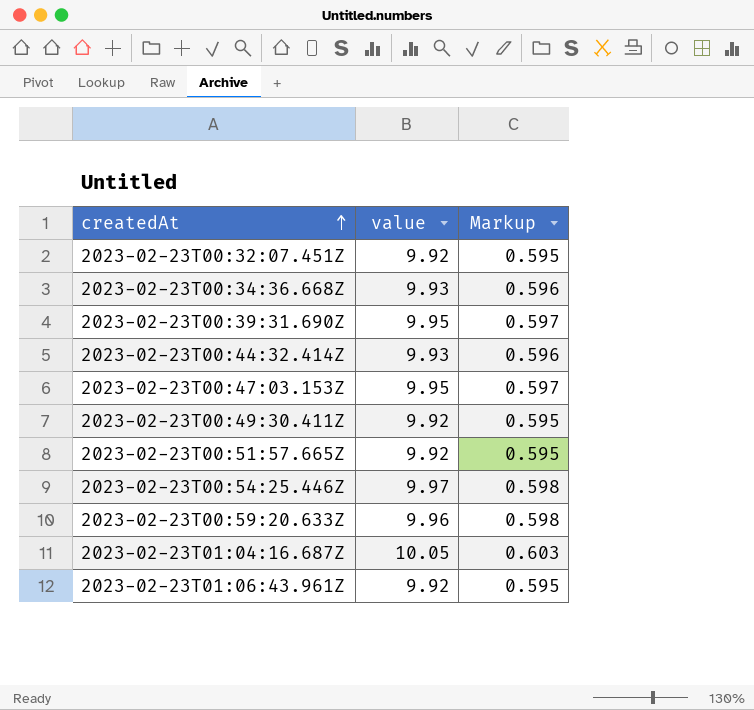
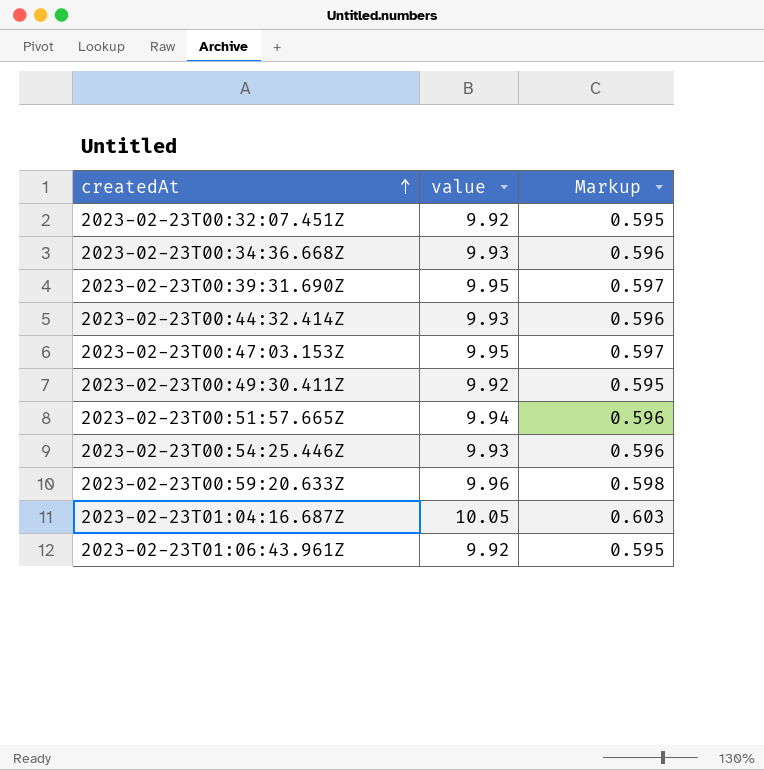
2023-02-23T00:51:57.665Z | value: 9.92 -> 9.94
2023-02-23T00:51:57.665Z | Markup: 0.595 -> 0.596
2023-02-23T00:54:25.446Z | value: 9.97 -> 9.93
2023-02-23T00:54:25.446Z | Markup: 0.598 -> 0.596

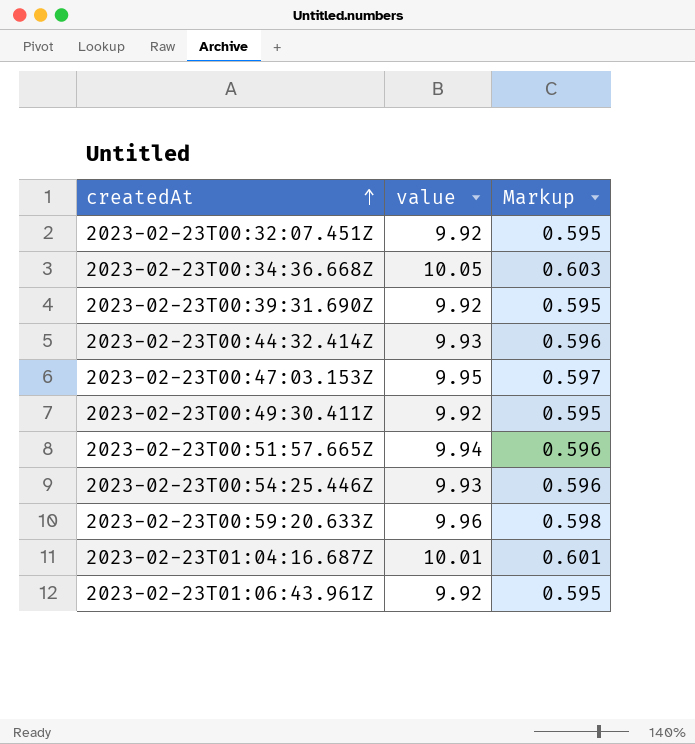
2023-02-23T00:34:36.668Z | value: 9.93 -> 10.05
2023-02-23T00:34:36.668Z | Markup: 0.596 -> 0.603
2023-02-23T00:39:31.690Z | value: 9.95 -> 9.92
2023-02-23T00:39:31.690Z | Markup: 0.597 -> 0.595
2023-02-23T01:04:16.687Z | value: 10.05 -> 10.01
2023-02-23T01:04:16.687Z | Markup: 0.603 -> 0.601

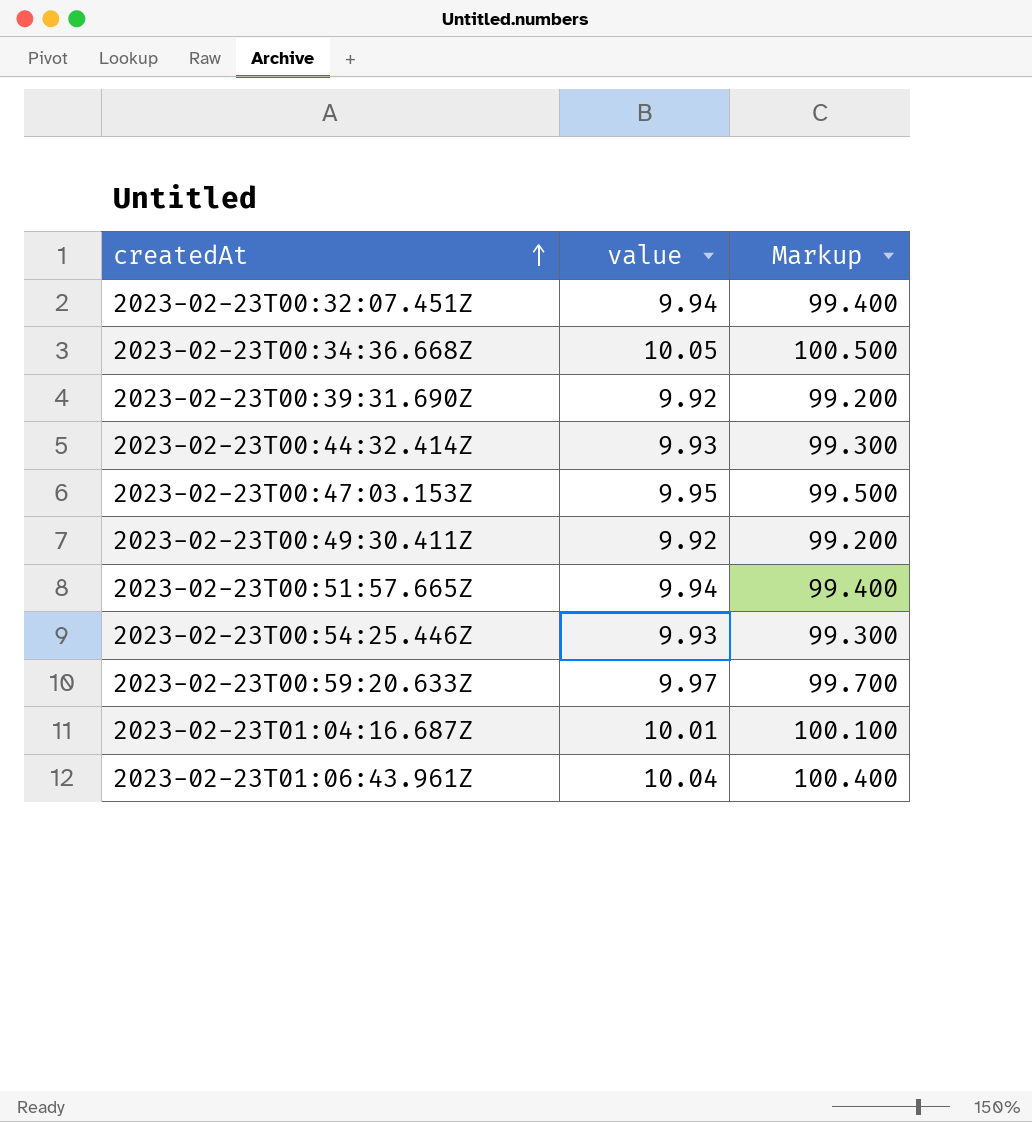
column Markup | formula: [value] * 0.06 -> [value] * 10
2023-02-23T00:32:07.451Z | value: 9.92 -> 9.94
2023-02-23T00:59:20.633Z | value: 9.96 -> 9.97
2023-02-23T01:06:43.961Z | value: 9.92 -> 10.04

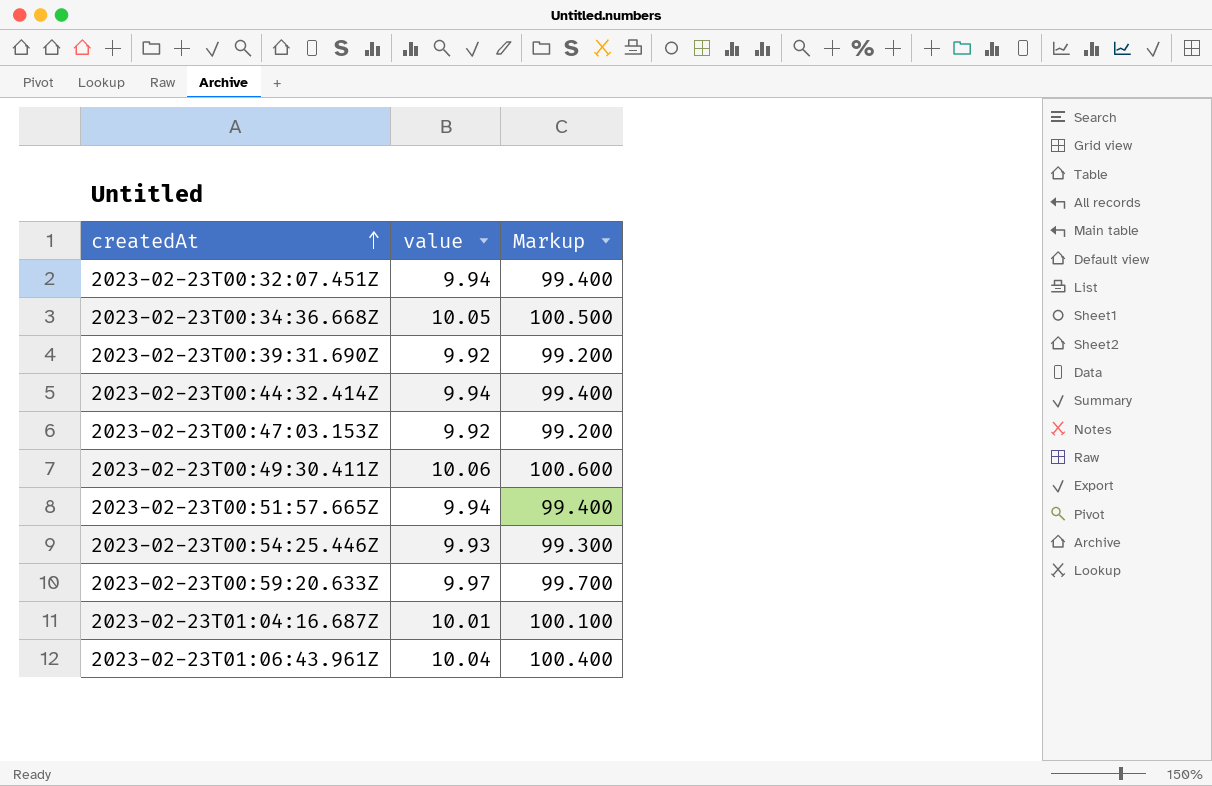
2023-02-23T00:44:32.414Z | value: 9.93 -> 9.94
2023-02-23T00:44:32.414Z | Markup: 99.300 -> 99.400
2023-02-23T00:47:03.153Z | value: 9.95 -> 9.92
2023-02-23T00:47:03.153Z | Markup: 99.500 -> 99.200
2023-02-23T00:49:30.411Z | value: 9.92 -> 10.06
2023-02-23T00:49:30.411Z | Markup: 99.200 -> 100.600

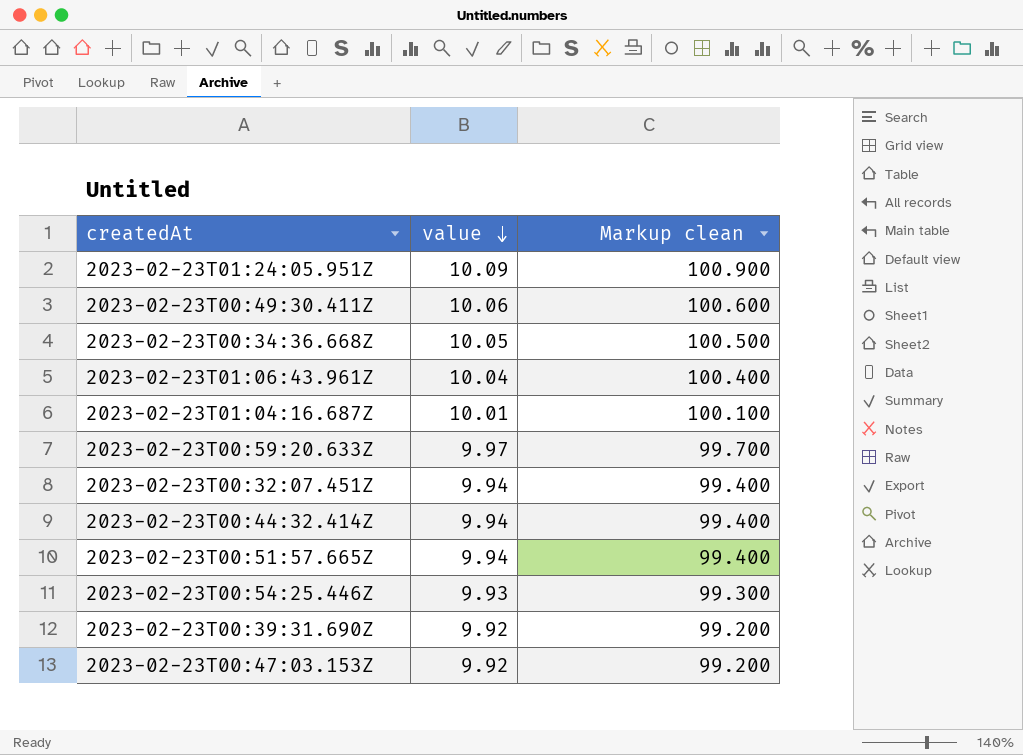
row order: createdAt ascending -> value descending
column name: Markup -> Markup clean
row 2023-02-23T01:24:05.951Z: none -> 10.09 | 100.900

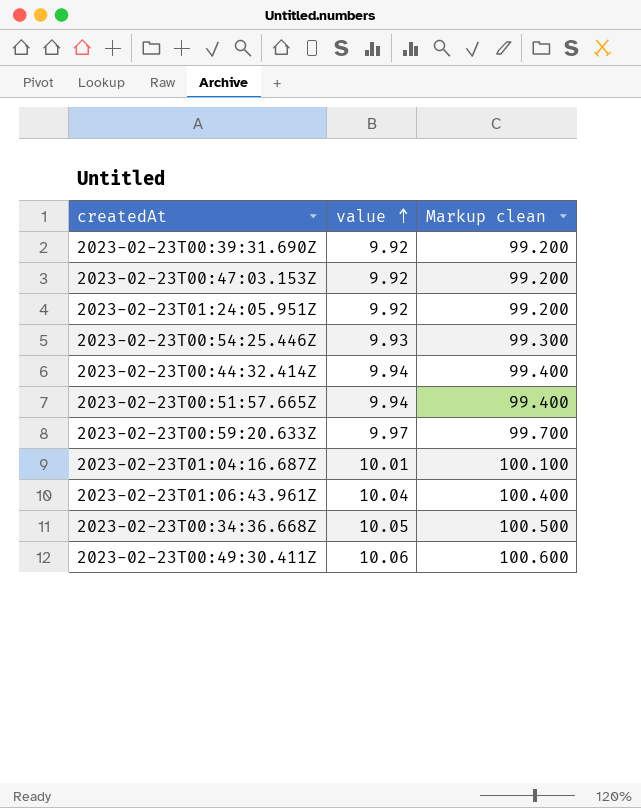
row order: value descending -> value ascending
row 2023-02-23T00:32:07.451Z: 9.94 | 99.400 -> none
2023-02-23T01:24:05.951Z | value: 10.09 -> 9.92
2023-02-23T01:24:05.951Z | Markup clean: 100.900 -> 99.200

